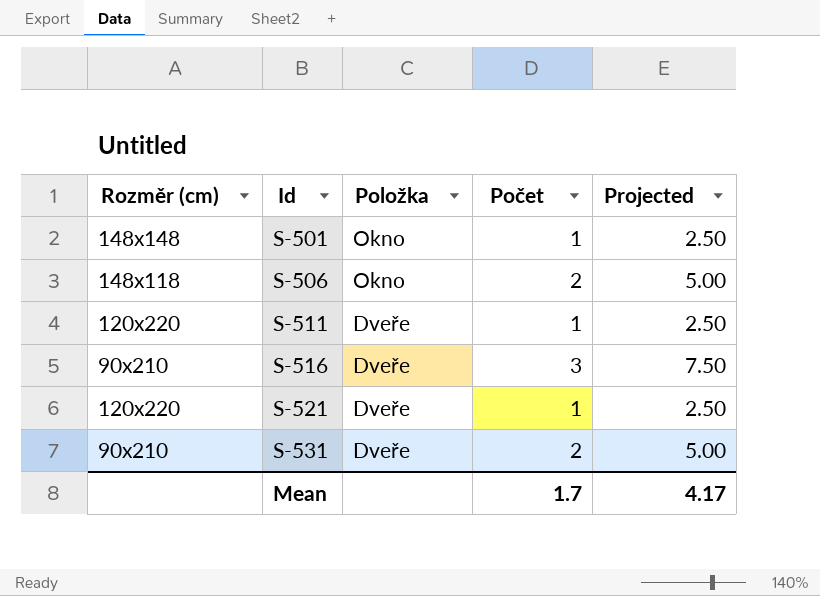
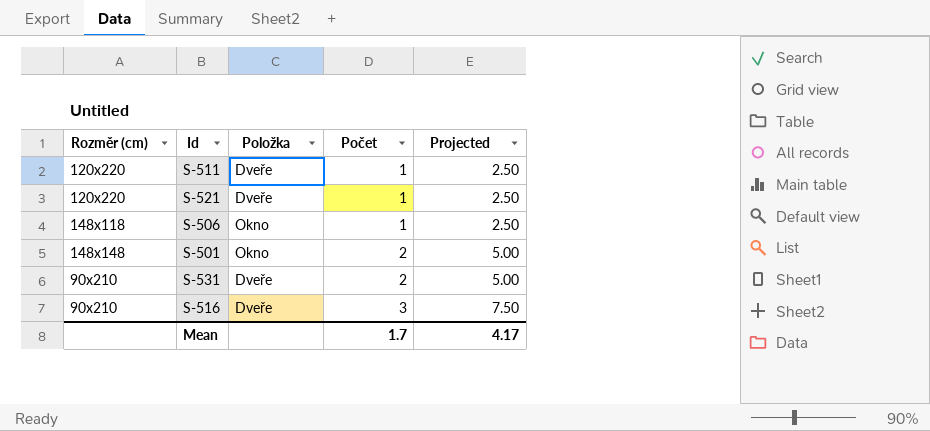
row order: Id ascending -> Počet ascending
S-506 | Počet: 2 -> 1
S-506 | Projected: 5.00 -> 2.50
S-501 | Počet: 1 -> 2
S-501 | Projected: 2.50 -> 5.00

